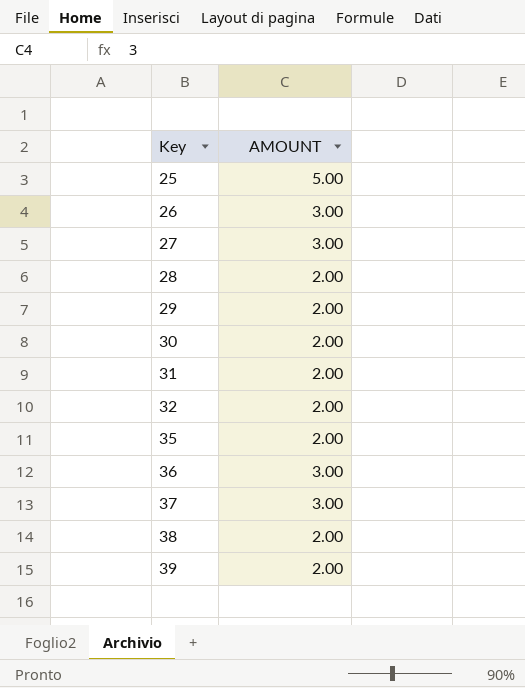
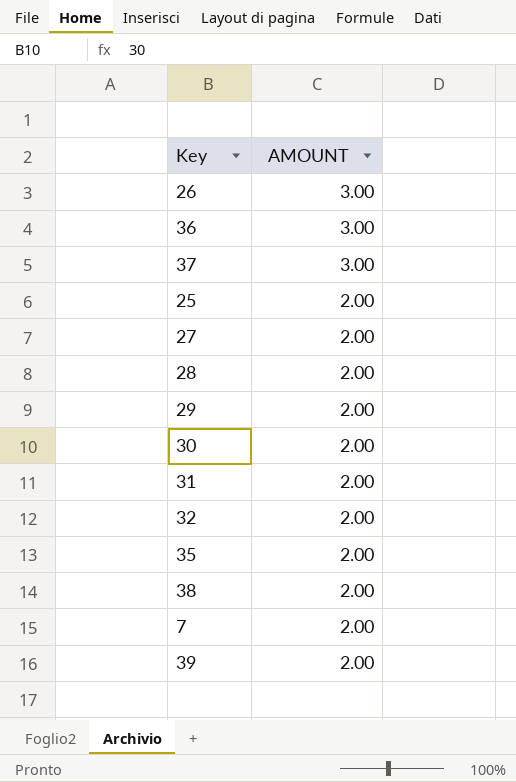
row order: Key ascending -> AMOUNT descending
25 | AMOUNT: 5.00 -> 2.00
27 | AMOUNT: 3.00 -> 2.00
row 7: none -> 2.00

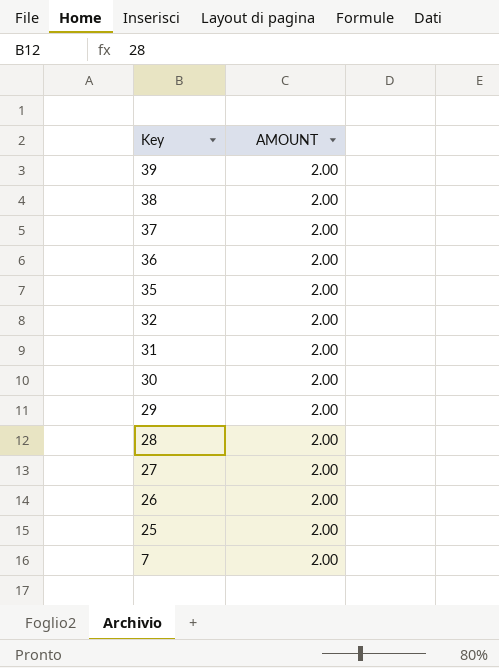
row order: AMOUNT descending -> Key descending
37 | AMOUNT: 3.00 -> 2.00
36 | AMOUNT: 3.00 -> 2.00
26 | AMOUNT: 3.00 -> 2.00

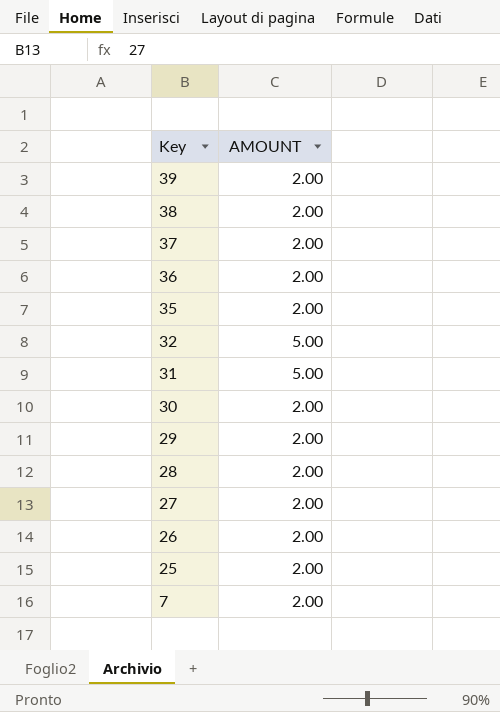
32 | AMOUNT: 2.00 -> 5.00
31 | AMOUNT: 2.00 -> 5.00

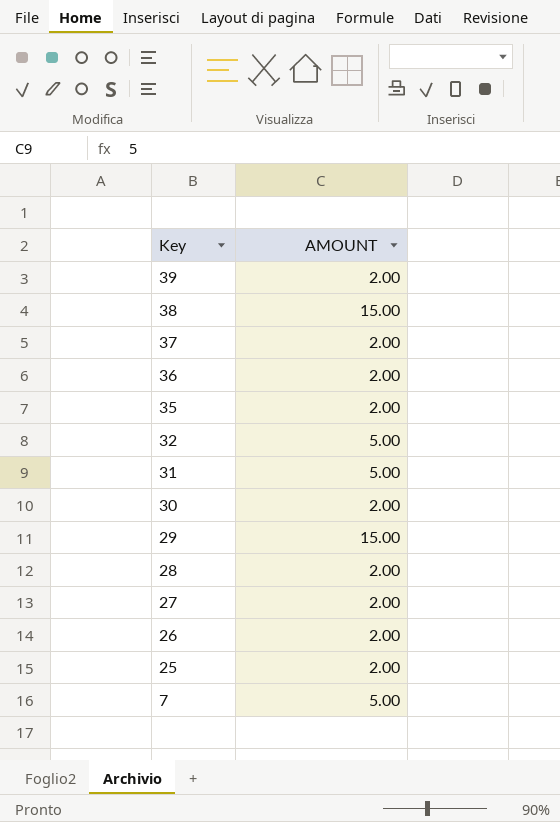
38 | AMOUNT: 2.00 -> 15.00
29 | AMOUNT: 2.00 -> 15.00
7 | AMOUNT: 2.00 -> 5.00

